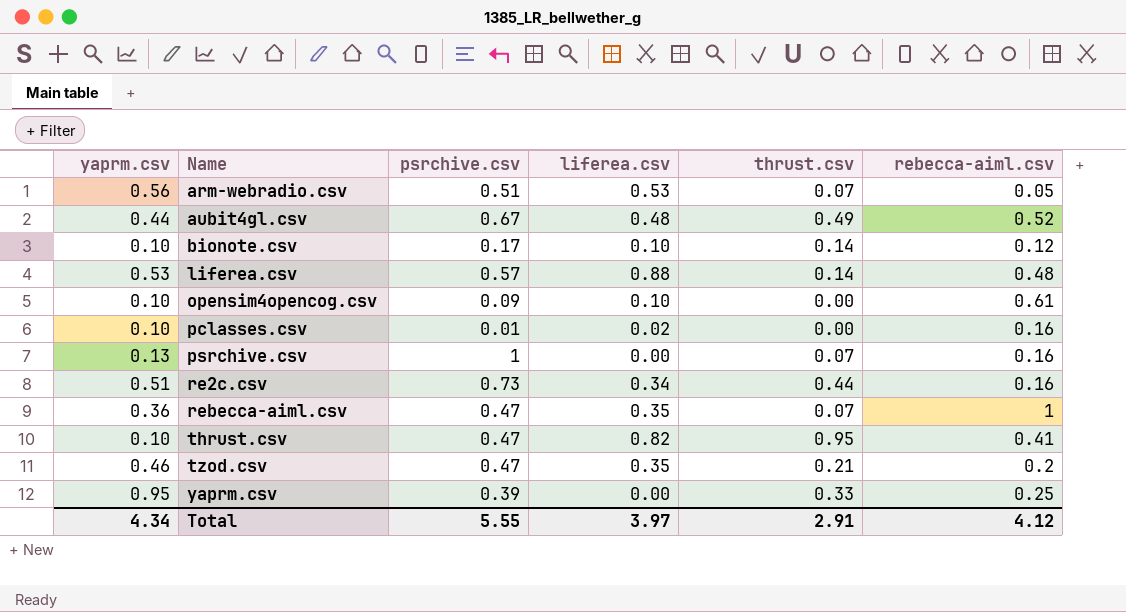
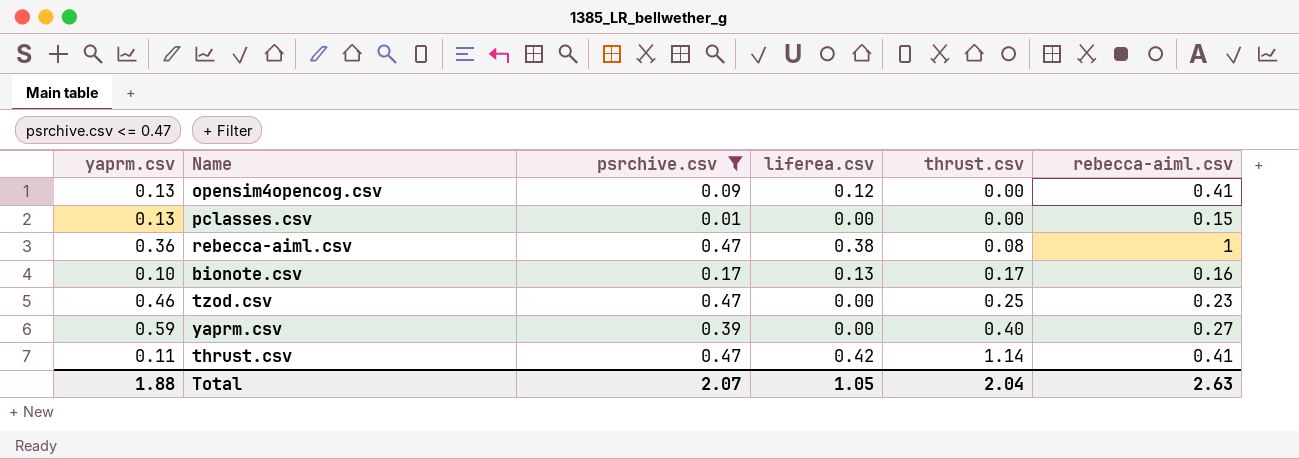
filter: none -> psrchive.csv <= 0.47
row order: Name ascending -> thrust.csv ascending
opensim4opencog.csv | yaprm.csv: 0.10 -> 0.13
opensim4opencog.csv | liferea.csv: 0.10 -> 0.12
opensim4opencog.csv | rebecca-aiml.csv: 0.61 -> 0.41
pclasses.csv | yaprm.csv: 0.10 -> 0.13
pclasses.csv | liferea.csv: 0.02 -> 0.00
pclasses.csv | rebecca-aiml.csv: 0.16 -> 0.15
rebecca-aiml.csv | liferea.csv: 0.35 -> 0.38
rebecca-aiml.csv | thrust.csv: 0.07 -> 0.08
bionote.csv | liferea.csv: 0.10 -> 0.13
bionote.csv | thrust.csv: 0.14 -> 0.17
bionote.csv | rebecca-aiml.csv: 0.12 -> 0.16
tzod.csv | liferea.csv: 0.35 -> 0.00
tzod.csv | thrust.csv: 0.21 -> 0.25
tzod.csv | rebecca-aiml.csv: 0.2 -> 0.23
yaprm.csv | yaprm.csv: 0.95 -> 0.59
yaprm.csv | thrust.csv: 0.33 -> 0.40
yaprm.csv | rebecca-aiml.csv: 0.25 -> 0.27
thrust.csv | yaprm.csv: 0.10 -> 0.11
thrust.csv | liferea.csv: 0.82 -> 0.42
thrust.csv | thrust.csv: 0.95 -> 1.14
Total | yaprm.csv: 4.34 -> 1.88
Total | psrchive.csv: 5.55 -> 2.07
Total | liferea.csv: 3.97 -> 1.05
Total | thrust.csv: 2.91 -> 2.04
Total | rebecca-aiml.csv: 4.12 -> 2.63

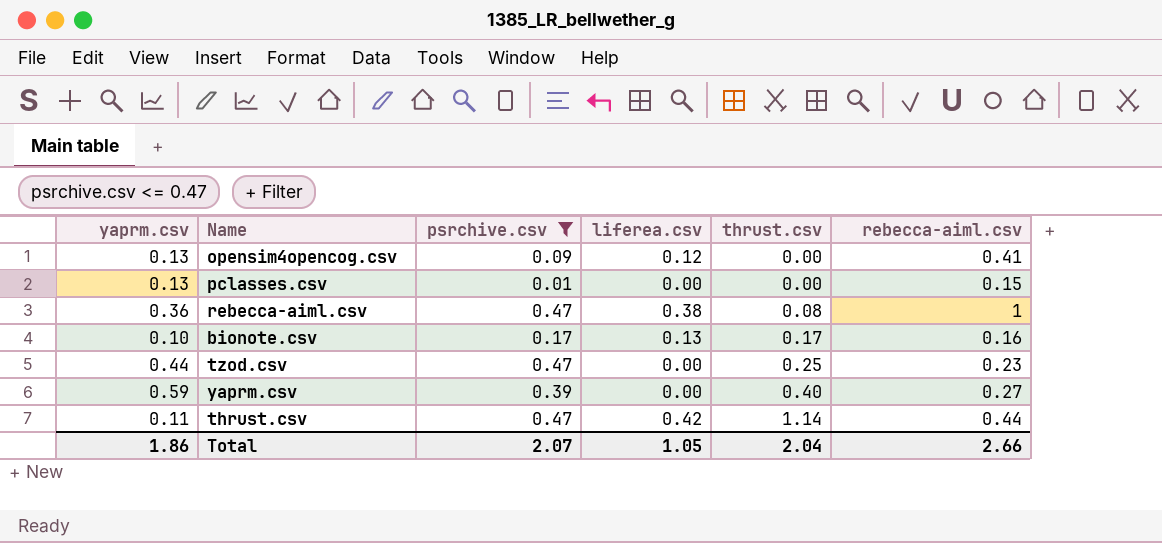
tzod.csv | yaprm.csv: 0.46 -> 0.44
thrust.csv | rebecca-aiml.csv: 0.41 -> 0.44
Total | yaprm.csv: 1.88 -> 1.86
Total | rebecca-aiml.csv: 2.63 -> 2.66

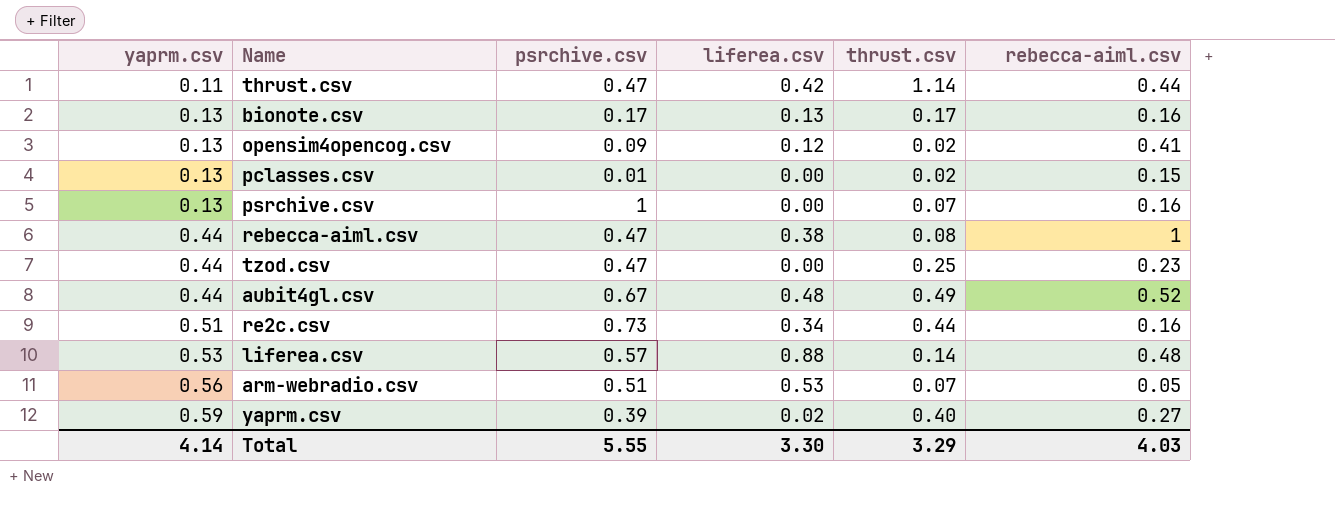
filter: psrchive.csv <= 0.47 -> none
row order: thrust.csv ascending -> yaprm.csv ascending
bionote.csv | yaprm.csv: 0.10 -> 0.13
opensim4opencog.csv | thrust.csv: 0.00 -> 0.02
pclasses.csv | thrust.csv: 0.00 -> 0.02
rebecca-aiml.csv | yaprm.csv: 0.36 -> 0.44
yaprm.csv | liferea.csv: 0.00 -> 0.02
Total | yaprm.csv: 1.86 -> 4.14
Total | psrchive.csv: 2.07 -> 5.55
Total | liferea.csv: 1.05 -> 3.30
Total | thrust.csv: 2.04 -> 3.29
Total | rebecca-aiml.csv: 2.66 -> 4.03

